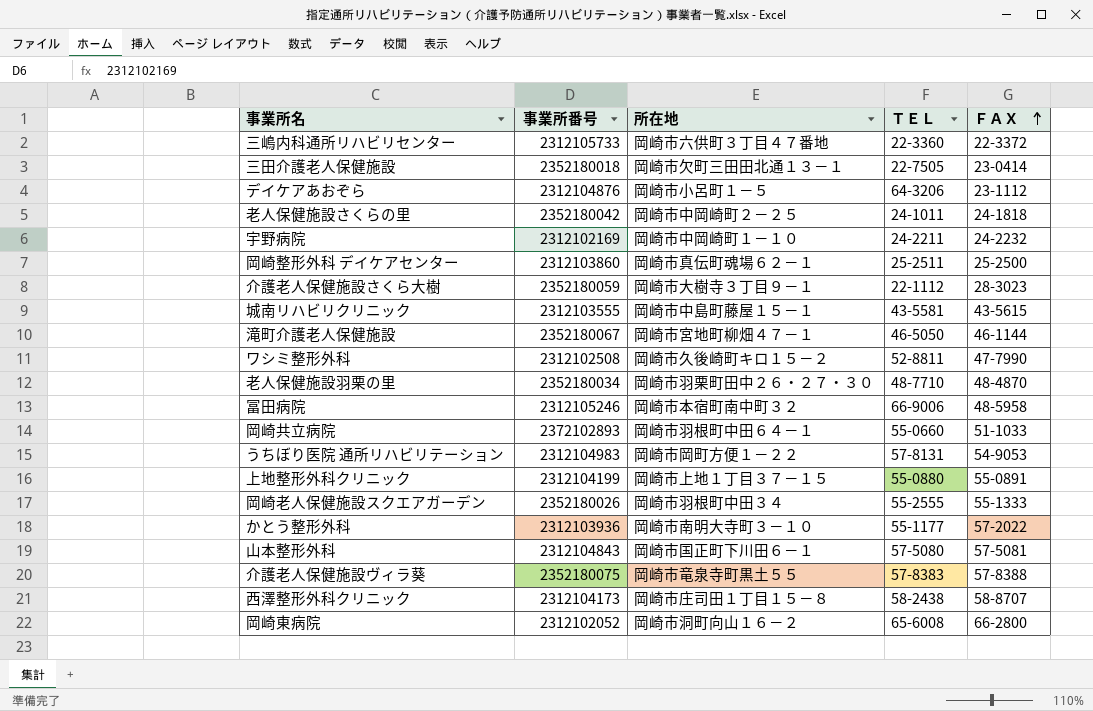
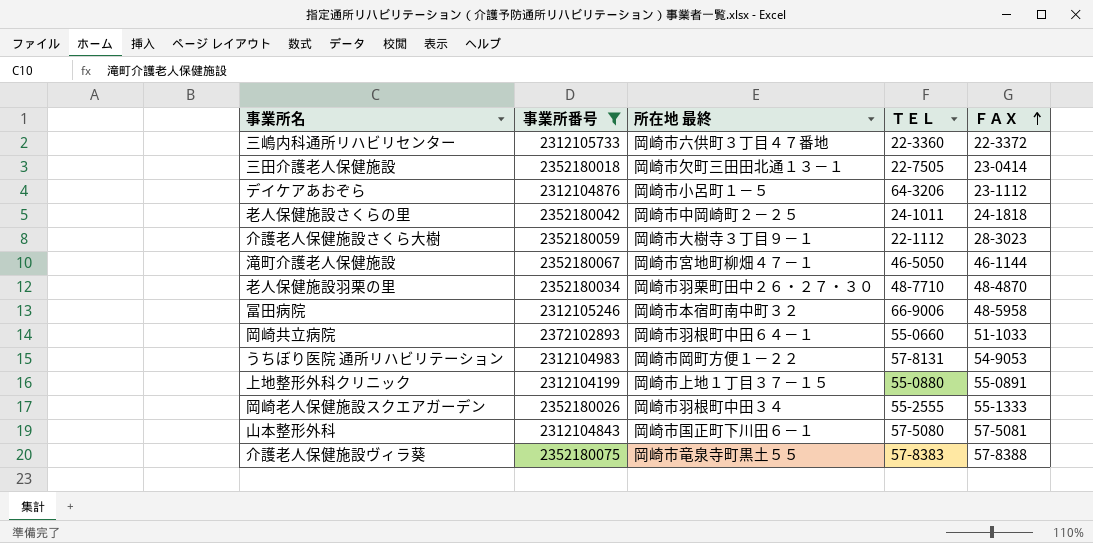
filter: none -> 事業所番号 >= 2312104199
column name: 所在地 -> 所在地 最終

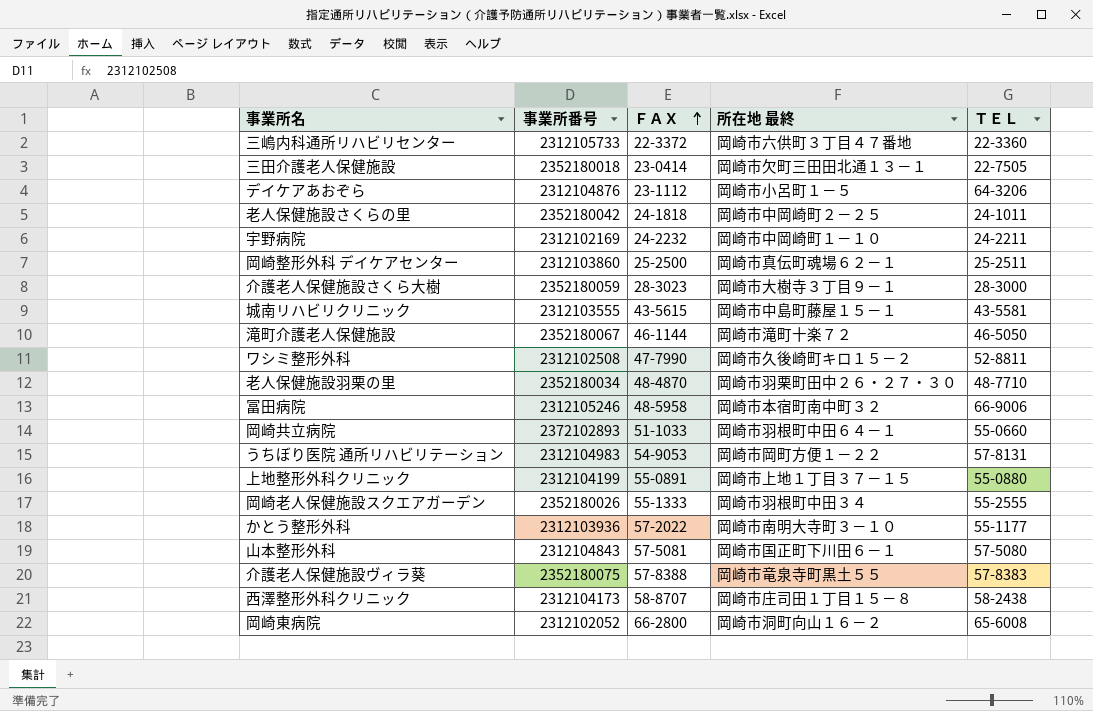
filter: 事業所番号 >= 2312104199 -> none
column ＦＡＸ | position: 5 -> 3
介護老人保健施設さくら大樹 | ＴＥＬ: 22-1112 -> 28-3000
滝町介護老人保健施設 | 所在地 最終: 岡崎市宮地町柳畑４７－１ -> 岡崎市滝町十楽７２

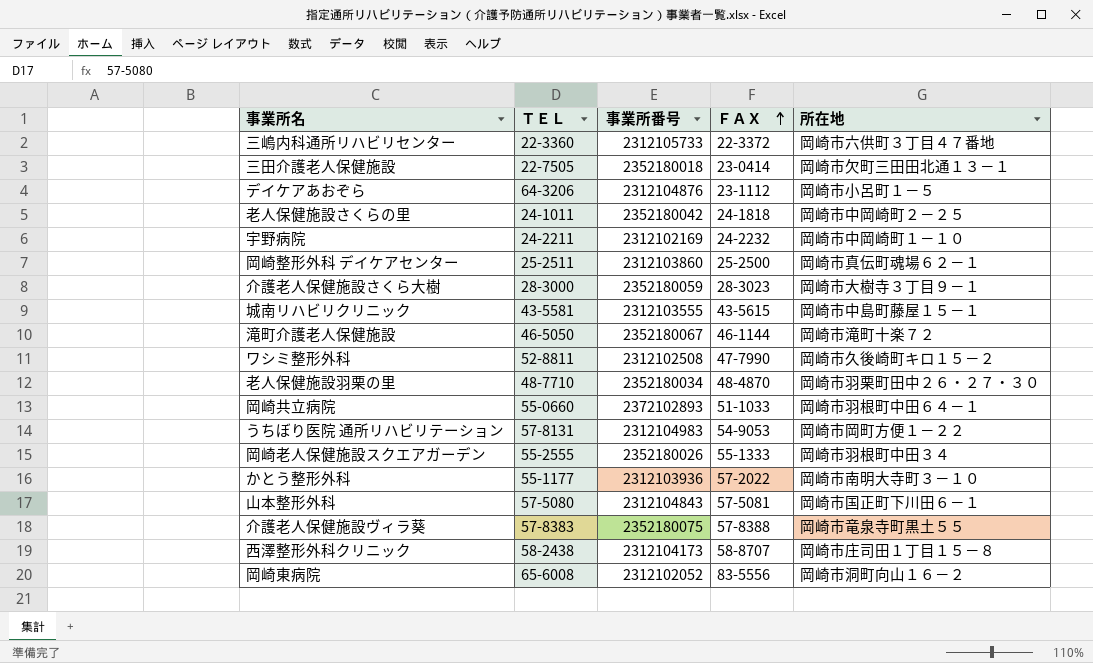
column ＴＥＬ | position: 5 -> 2
column name: 所在地 最終 -> 所在地
row 冨田病院: 2312105246 | 48-5958 | 岡崎市本宿町南中町３２ | 66-9006 -> none
row 上地整形外科クリニック: 2312104199 | 55-0891 | 岡崎市上地１丁目３７－１５ | 55-0880 -> none
岡崎東病院 | ＦＡＸ: 66-2800 -> 83-5556

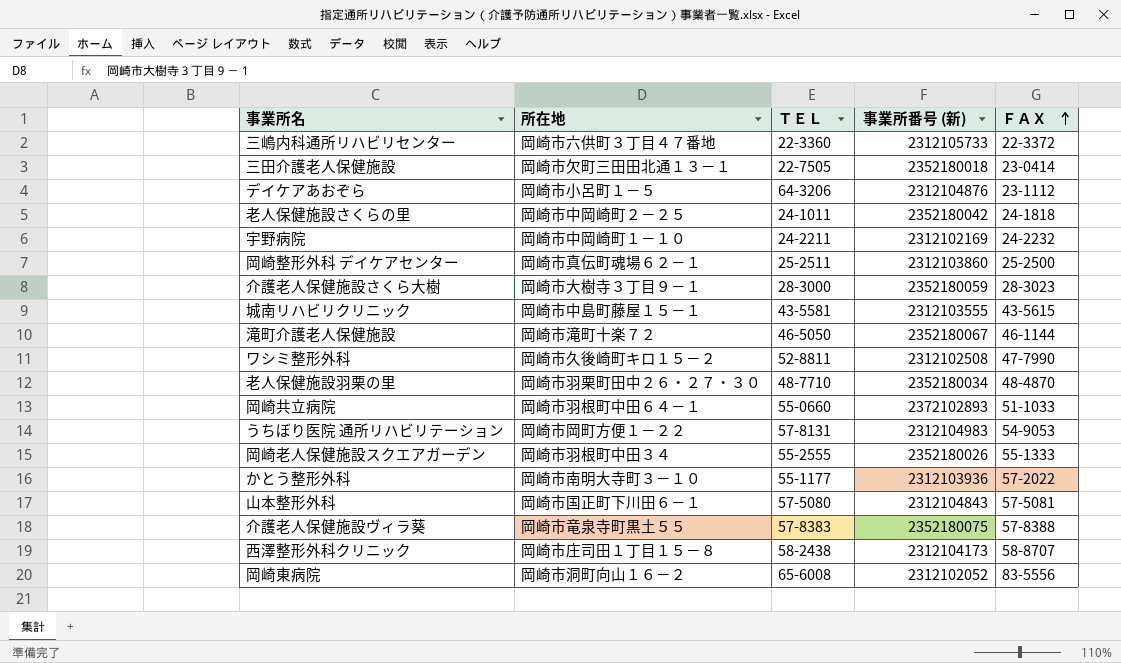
column 所在地 | position: 5 -> 2
column name: 事業所番号 -> 事業所番号 (新)

